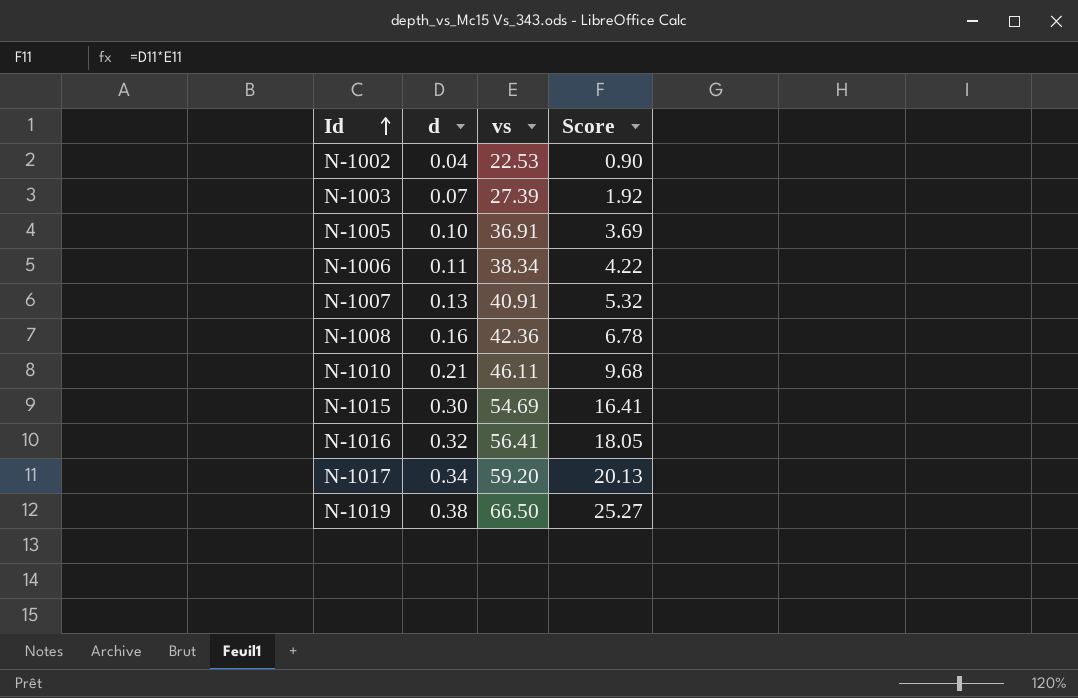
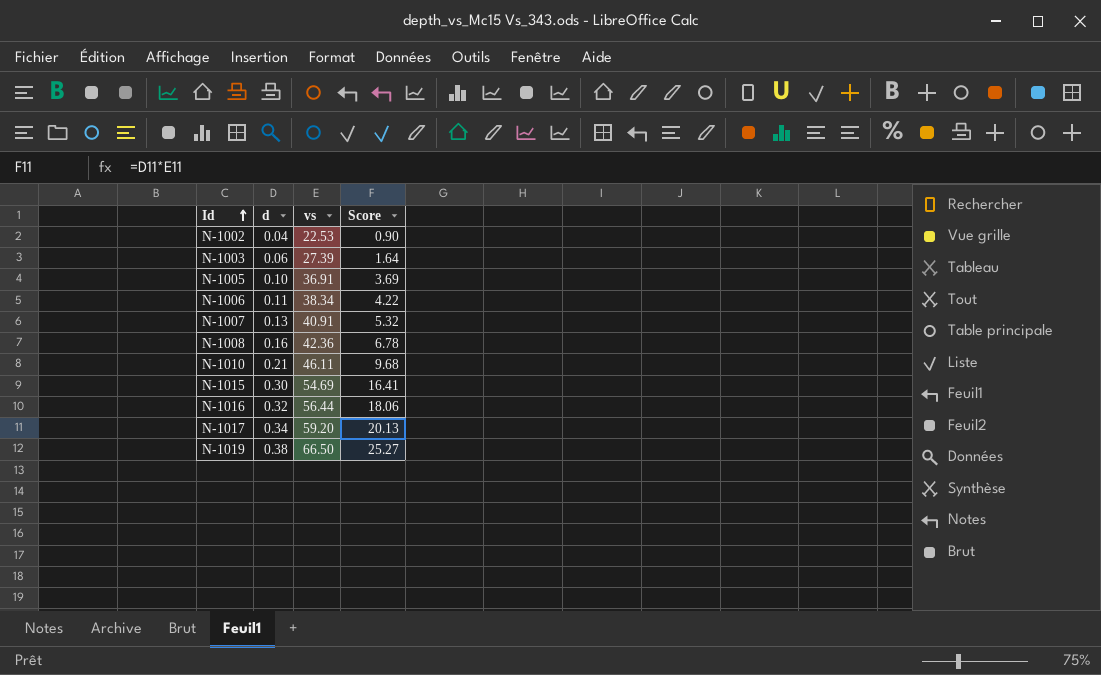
N-1003 | d: 0.07 -> 0.06
N-1003 | Score: 1.92 -> 1.64
N-1016 | vs: 56.41 -> 56.44
N-1016 | Score: 18.05 -> 18.06

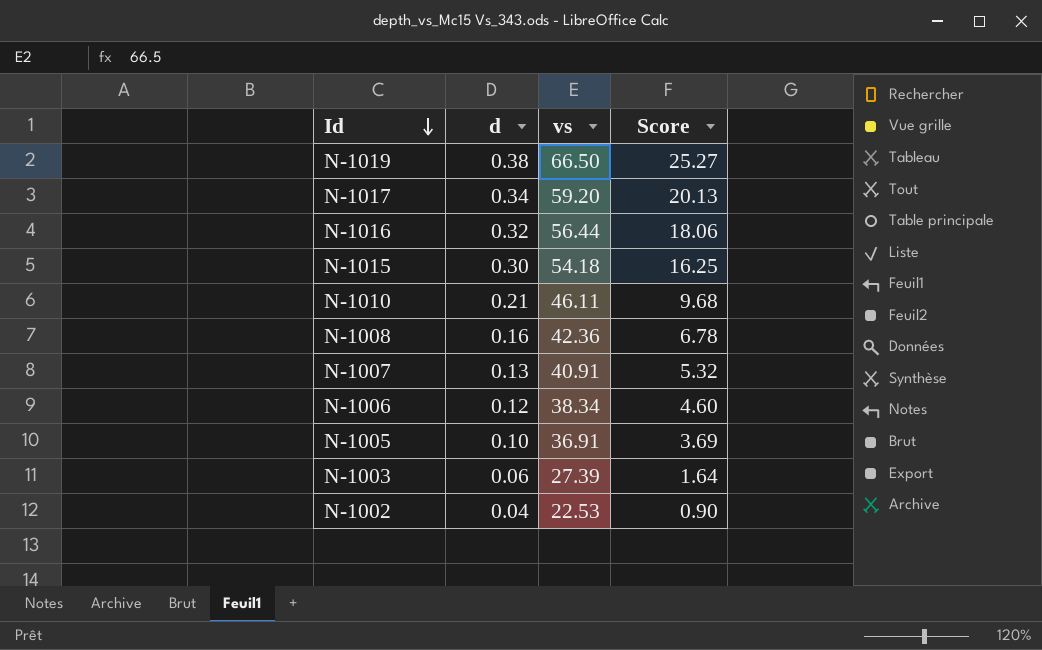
row order: Id ascending -> Id descending
N-1015 | vs: 54.69 -> 54.18
N-1015 | Score: 16.41 -> 16.25
N-1006 | d: 0.11 -> 0.12
N-1006 | Score: 4.22 -> 4.60

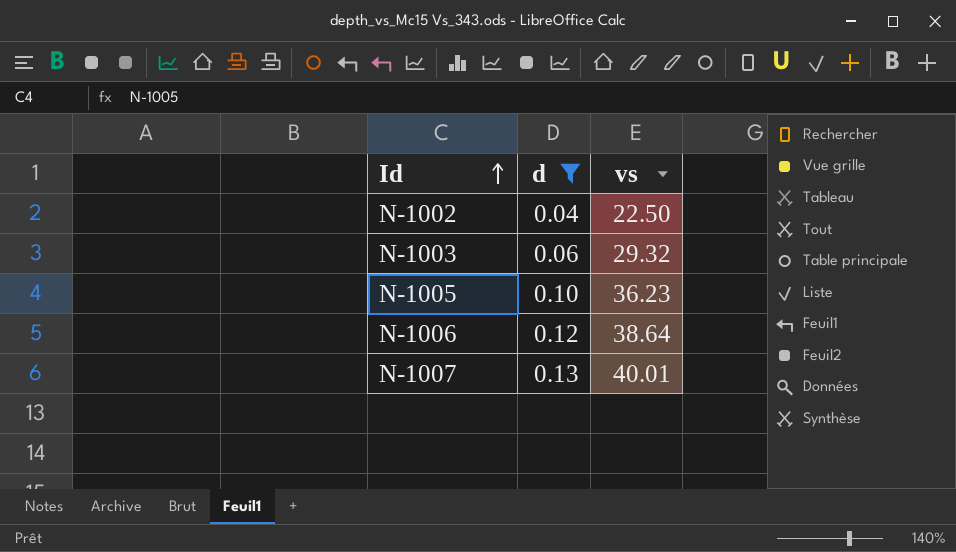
filter: none -> d <= 0.13
row order: Id descending -> Id ascending
column Score | formula: [d] * [vs] -> none
N-1002 | vs: 22.53 -> 22.50
N-1003 | vs: 27.39 -> 29.32
N-1005 | vs: 36.91 -> 36.23
N-1006 | vs: 38.34 -> 38.64
N-1007 | vs: 40.91 -> 40.01

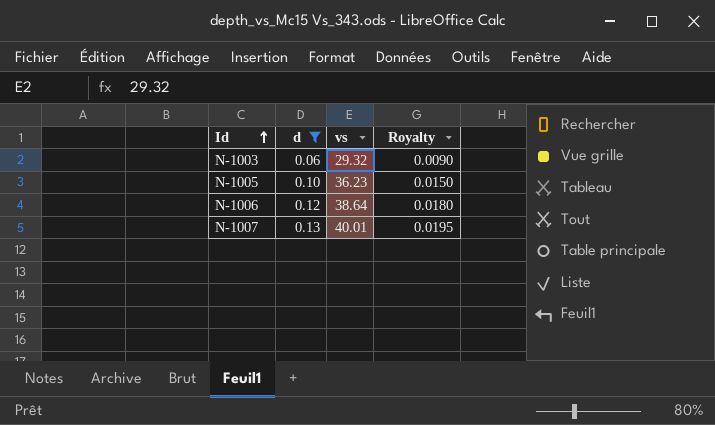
column Royalty | formula: none -> [d] * 0.15
row N-1002: 0.04 | 22.50 -> none

